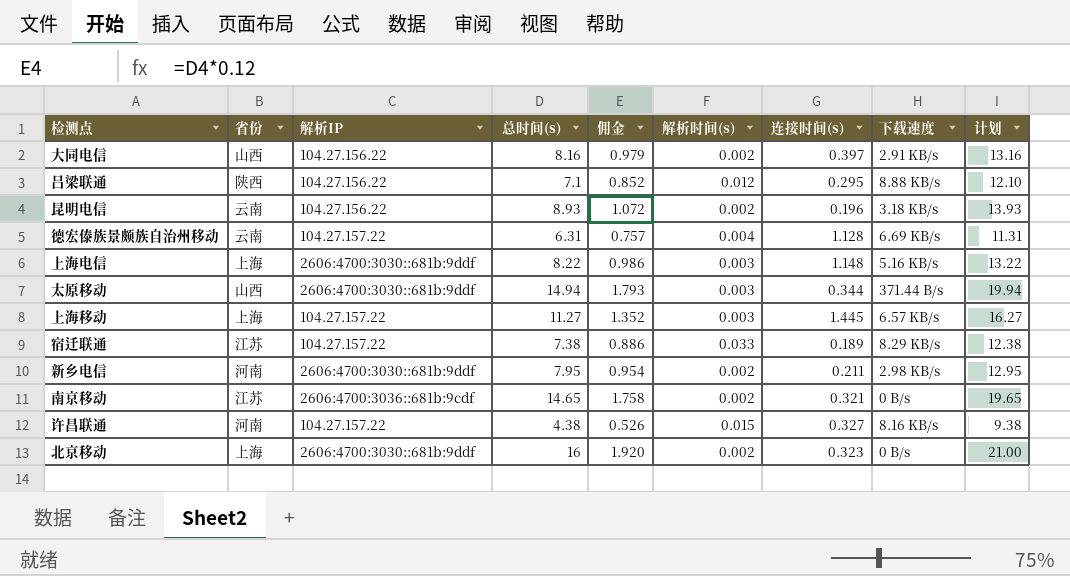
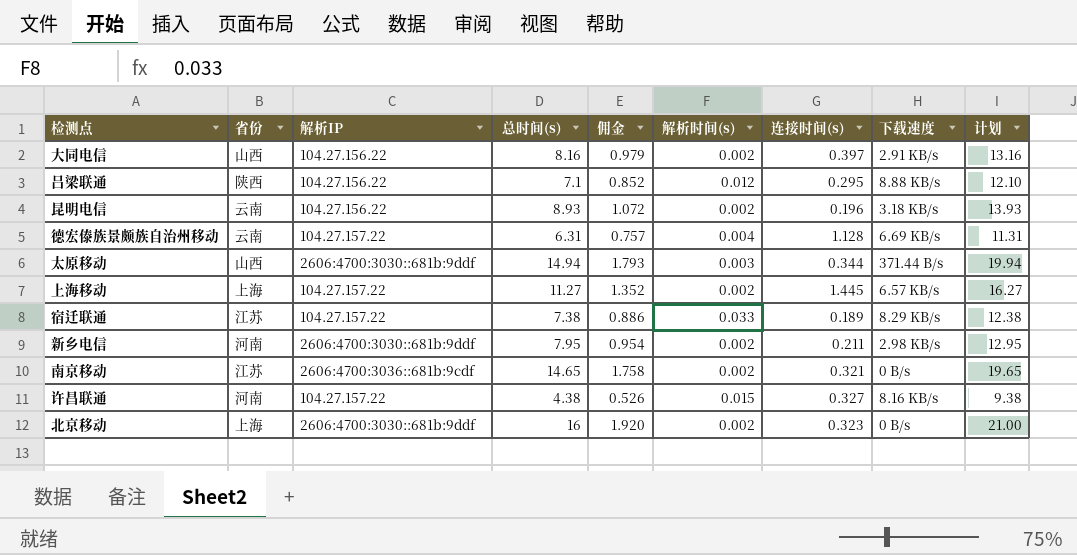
row 上海电信: 上海 | 2606:4700:3030::681b:9ddf | 8.22 | 0.986 | 0.003 | 1.148 | 5.16 KB/s | 13.22 -> none
上海移动 | 解析时间(s): 0.003 -> 0.002

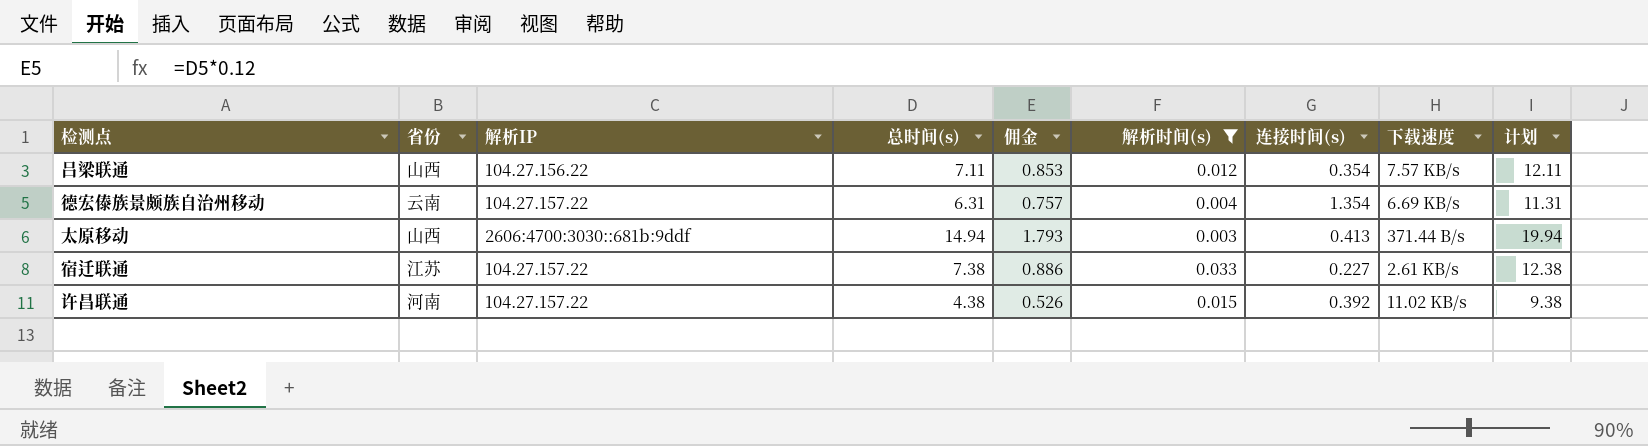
filter: none -> 解析时间(s) != 0.002
吕梁联通 | 省份: 陕西 -> 山西
吕梁联通 | 总时间(s): 7.1 -> 7.11
吕梁联通 | 佣金: 0.852 -> 0.853
吕梁联通 | 连接时间(s): 0.295 -> 0.354
吕梁联通 | 下载速度: 8.88 KB/s -> 7.57 KB/s
吕梁联通 | 计划: 12.10 -> 12.11
德宏傣族景颇族自治州移动 | 连接时间(s): 1.128 -> 1.354
太原移动 | 连接时间(s): 0.344 -> 0.413
宿迁联通 | 连接时间(s): 0.189 -> 0.227
宿迁联通 | 下载速度: 8.29 KB/s -> 2.61 KB/s
许昌联通 | 连接时间(s): 0.327 -> 0.392
许昌联通 | 下载速度: 8.16 KB/s -> 11.02 KB/s

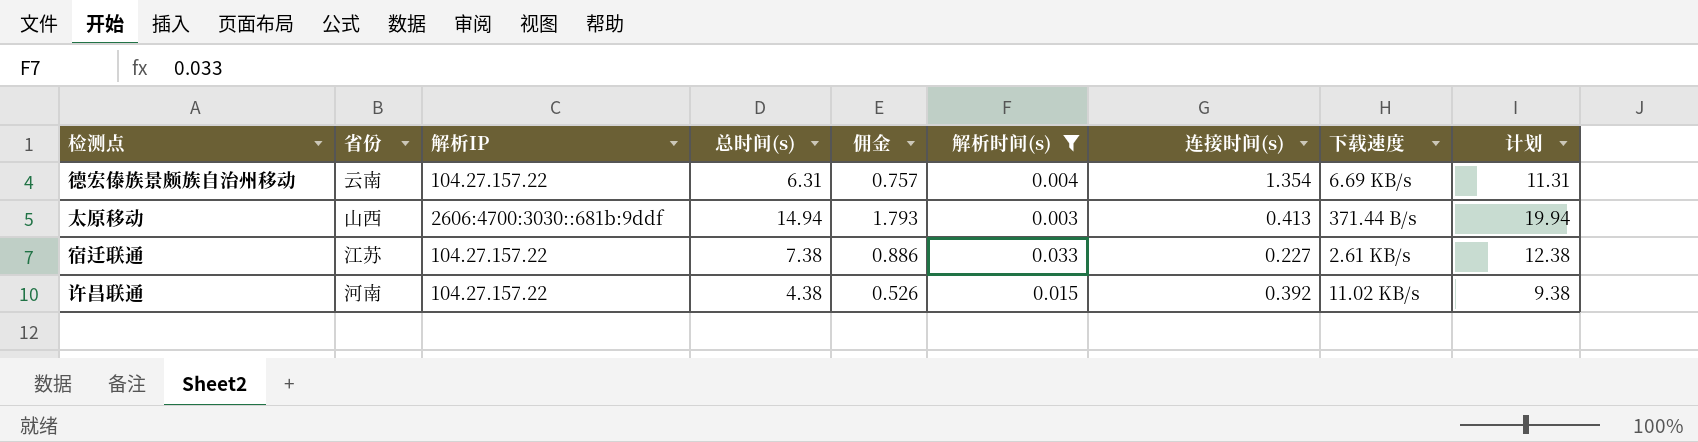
row 吕梁联通: 山西 | 104.27.156.22 | 7.11 | 0.853 | 0.012 | 0.354 | 7.57 KB/s | 12.11 -> none

